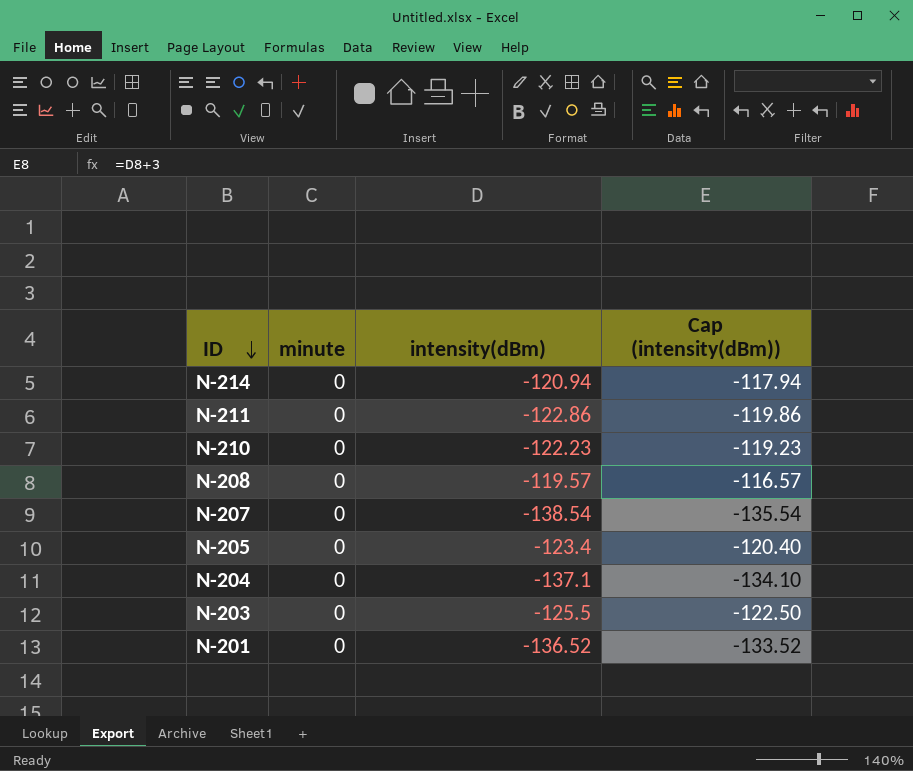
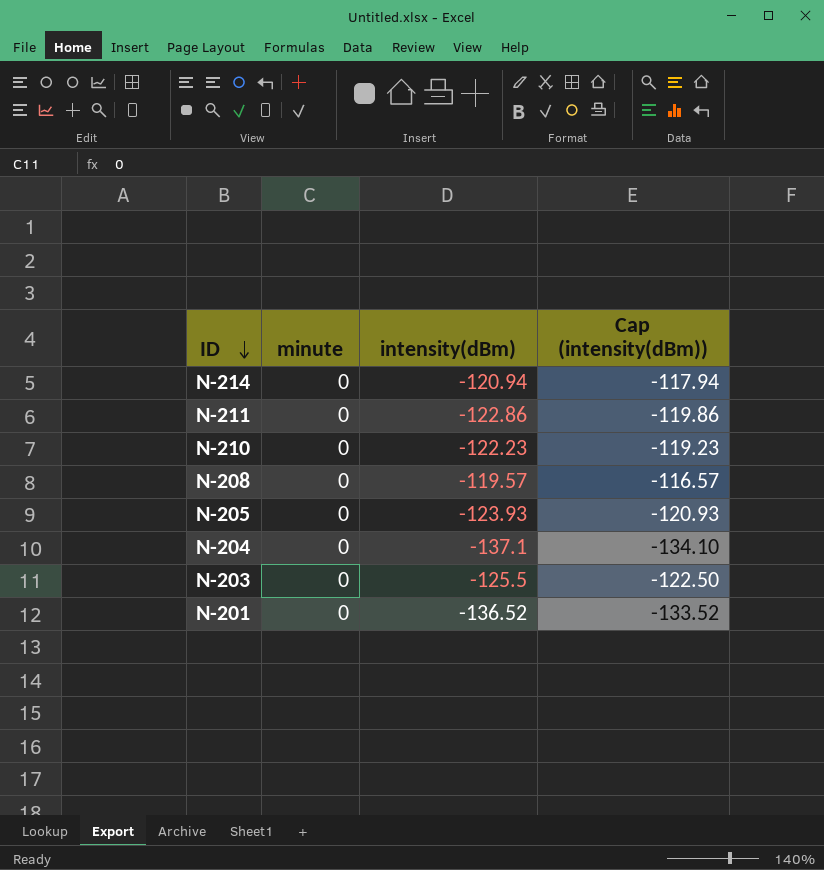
row N-207: 0 | -138.54 | -135.54 -> none
N-205 | intensity(dBm): -123.4 -> -123.93
N-205 | Cap (intensity(dBm)): -120.40 -> -120.93

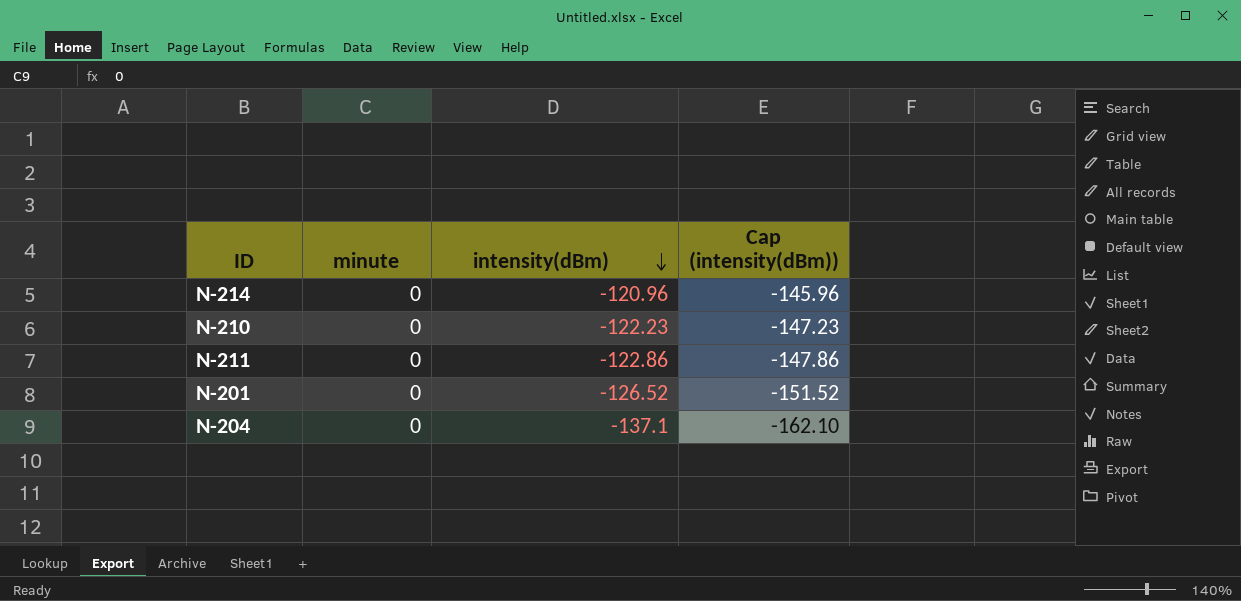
row order: ID descending -> intensity(dBm) descending
column Cap (intensity(dBm)) | formula: [intensity(dBm)] + 3 -> [intensity(dBm)] - 25
row N-208: 0 | -119.57 | -116.57 -> none
row N-205: 0 | -123.93 | -120.93 -> none
row N-203: 0 | -125.5 | -122.50 -> none
N-214 | intensity(dBm): -120.94 -> -120.96
N-201 | intensity(dBm): -136.52 -> -126.52

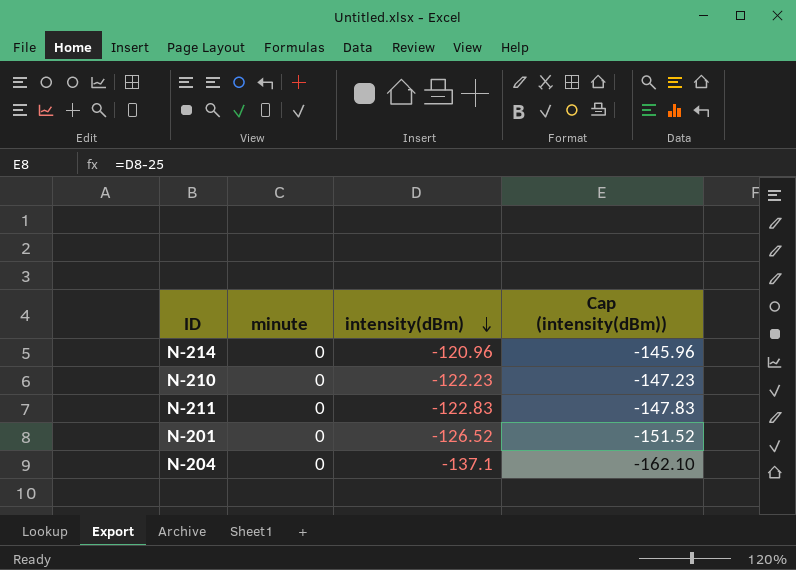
N-211 | intensity(dBm): -122.86 -> -122.83
N-211 | Cap (intensity(dBm)): -147.86 -> -147.83

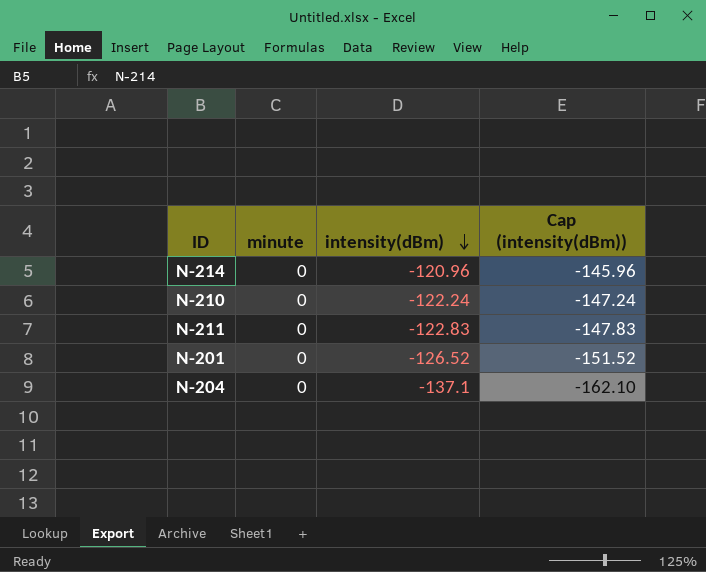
N-210 | intensity(dBm): -122.23 -> -122.24
N-210 | Cap (intensity(dBm)): -147.23 -> -147.24

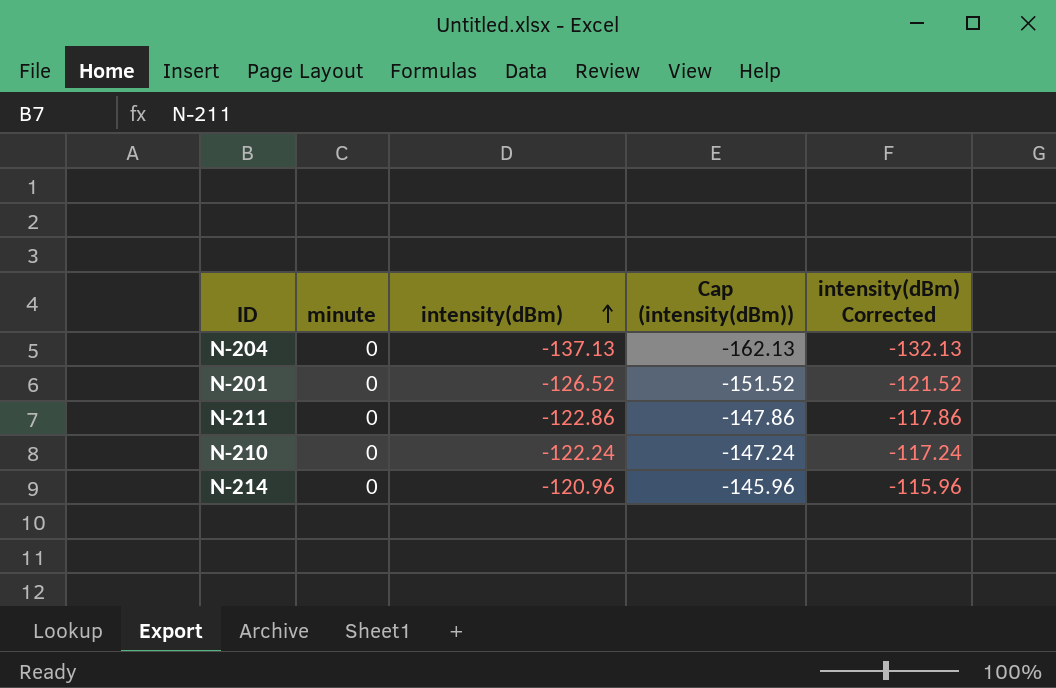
row order: intensity(dBm) descending -> intensity(dBm) ascending
column intensity(dBm) Corrected | formula: none -> [intensity(dBm)] + 5
N-204 | intensity(dBm): -137.1 -> -137.13
N-204 | Cap (intensity(dBm)): -162.10 -> -162.13
N-211 | intensity(dBm): -122.83 -> -122.86
N-211 | Cap (intensity(dBm)): -147.83 -> -147.86

